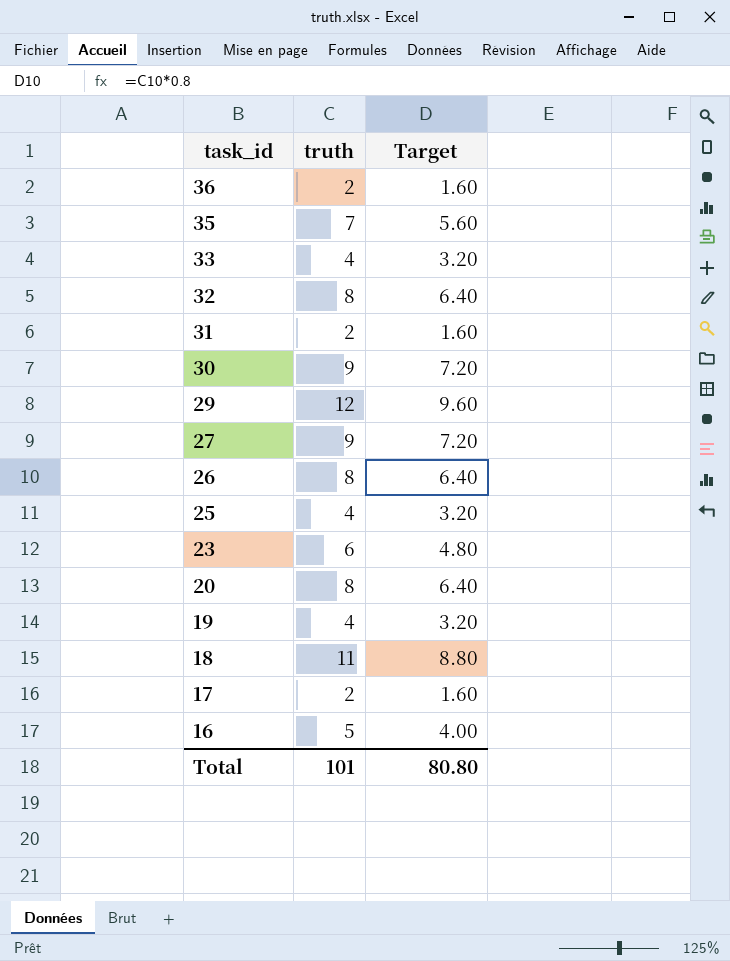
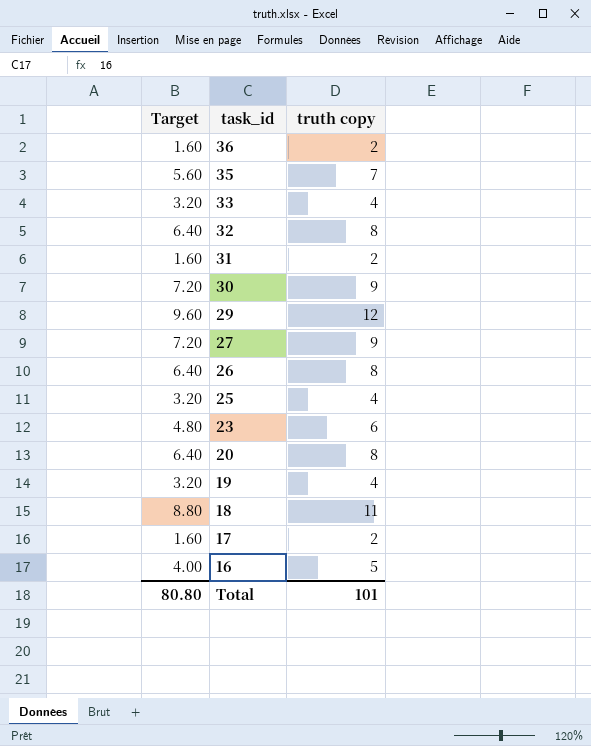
column Target | position: 3 -> 1
column name: truth -> truth copy

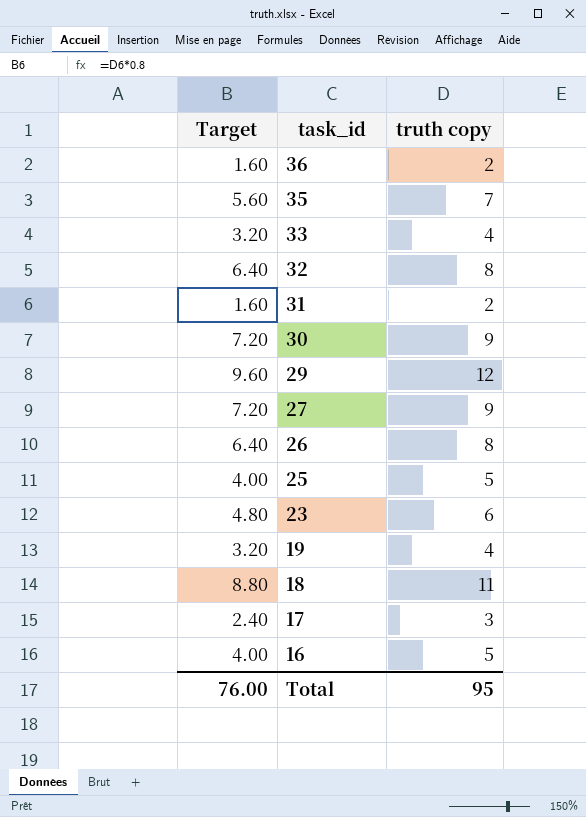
row 20: 6.40 | 8 -> none
25 | Target: 3.20 -> 4.00
25 | truth copy: 4 -> 5
17 | Target: 1.60 -> 2.40
17 | truth copy: 2 -> 3
Total | Target: 80.80 -> 76.00
Total | truth copy: 101 -> 95

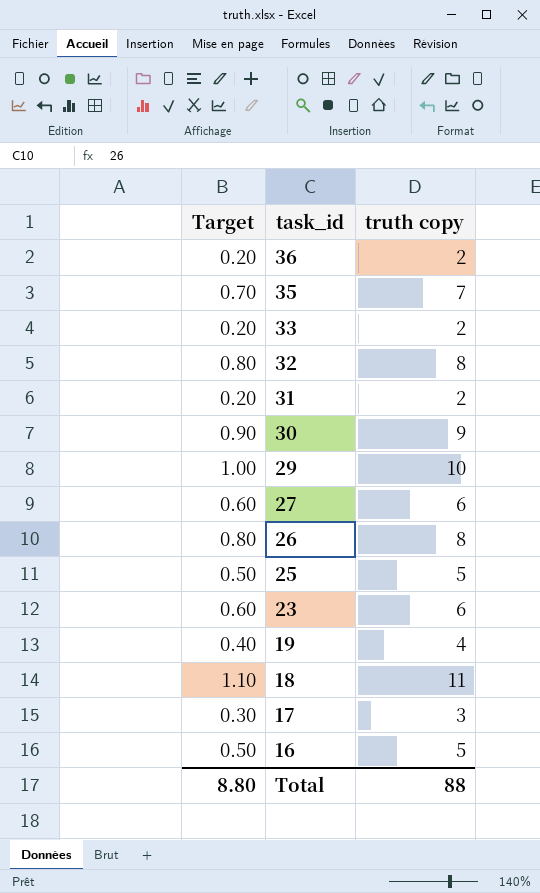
column Target | formula: [truth copy] * 0.8 -> [truth copy] * 0.1
33 | truth copy: 4 -> 2
29 | truth copy: 12 -> 10
27 | truth copy: 9 -> 6
Total | Target: 76.00 -> 8.80
Total | truth copy: 95 -> 88

